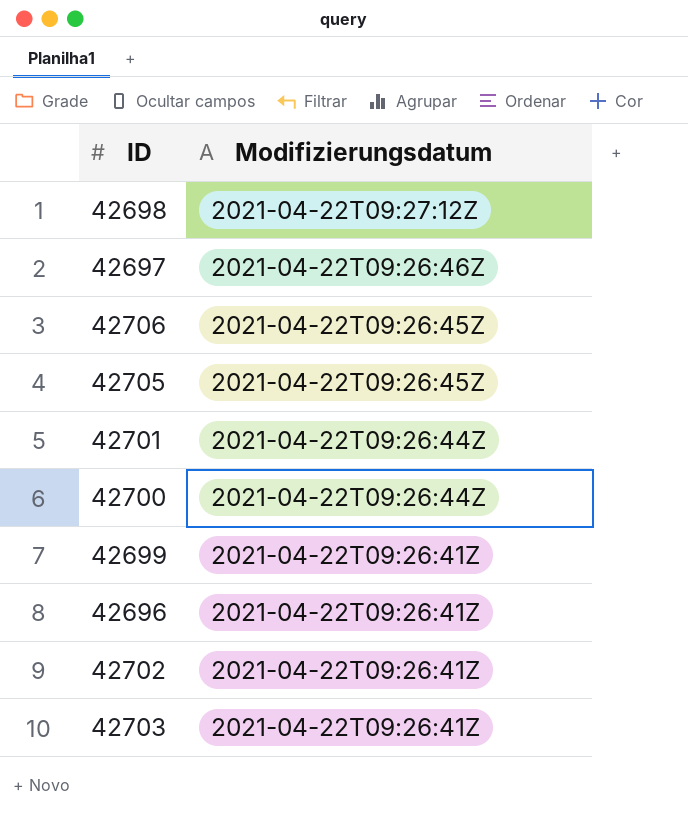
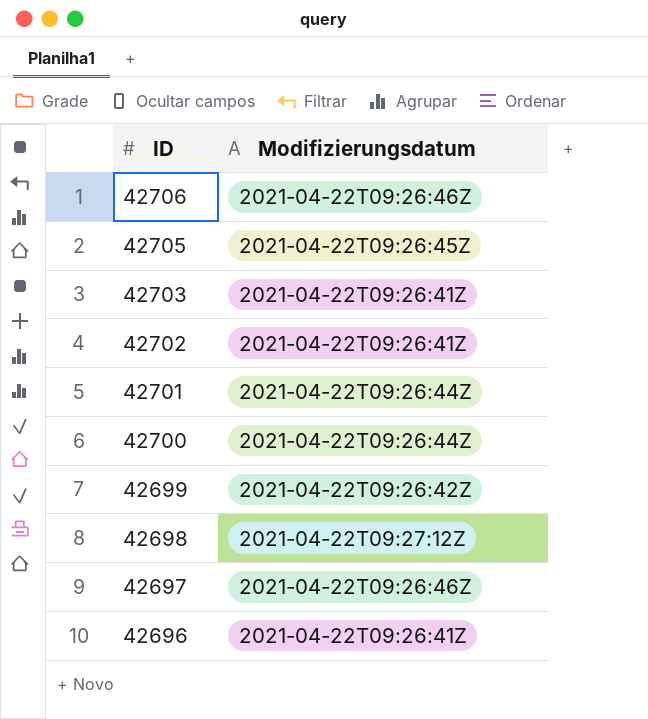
row order: Modifizierungsdatum descending -> ID descending
42706 | Modifizierungsdatum: 2021-04-22T09:26:45Z -> 2021-04-22T09:26:46Z
42699 | Modifizierungsdatum: 2021-04-22T09:26:41Z -> 2021-04-22T09:26:42Z

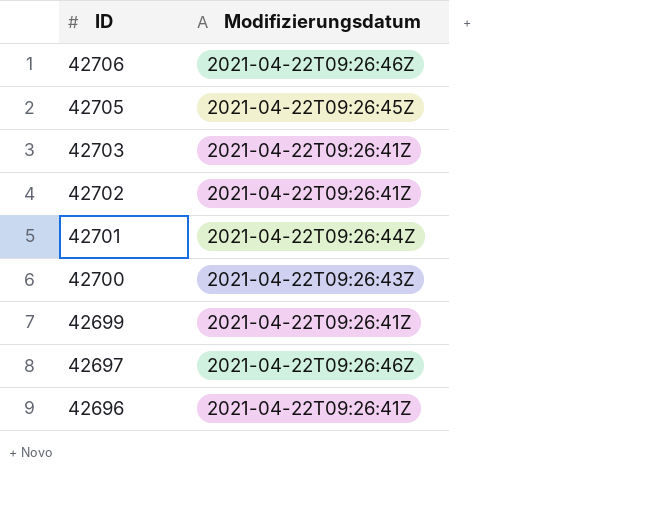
row 42698: 2021-04-22T09:27:12Z -> none
42700 | Modifizierungsdatum: 2021-04-22T09:26:44Z -> 2021-04-22T09:26:43Z
42699 | Modifizierungsdatum: 2021-04-22T09:26:42Z -> 2021-04-22T09:26:41Z

